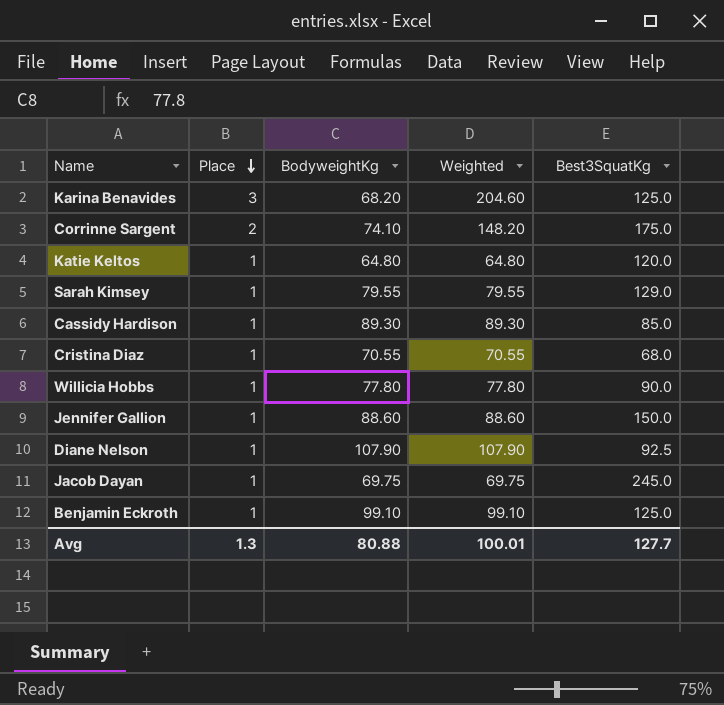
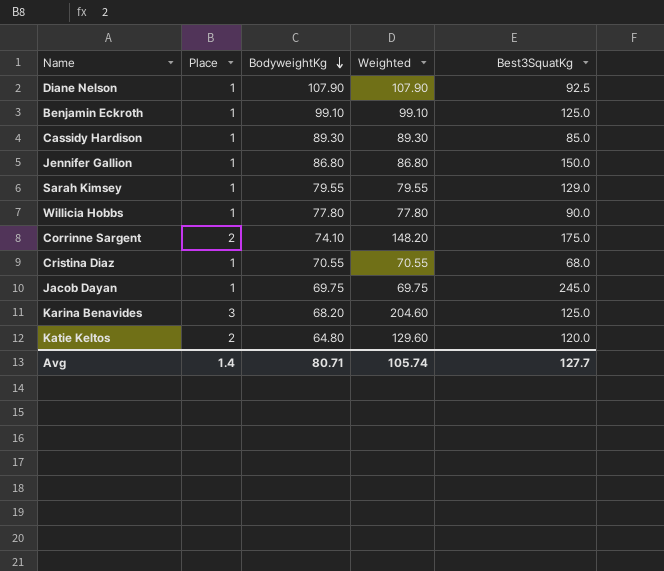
row order: Place descending -> BodyweightKg descending
Jennifer Gallion | BodyweightKg: 88.60 -> 86.80
Jennifer Gallion | Weighted: 88.60 -> 86.80
Katie Keltos | Place: 1 -> 2
Katie Keltos | Weighted: 64.80 -> 129.60
Avg | Place: 1.3 -> 1.4
Avg | BodyweightKg: 80.88 -> 80.71
Avg | Weighted: 100.01 -> 105.74

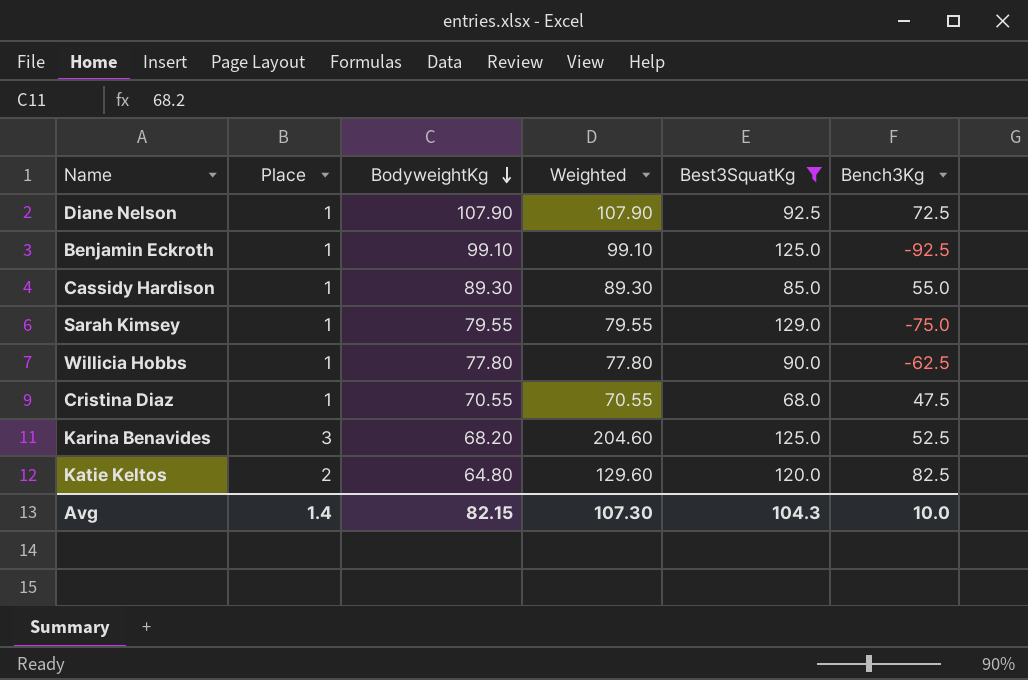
filter: none -> Best3SquatKg <= 129.0
column Bench3Kg | position: none -> 6
Avg | BodyweightKg: 80.71 -> 82.15
Avg | Weighted: 105.74 -> 107.30
Avg | Best3SquatKg: 127.7 -> 104.3

